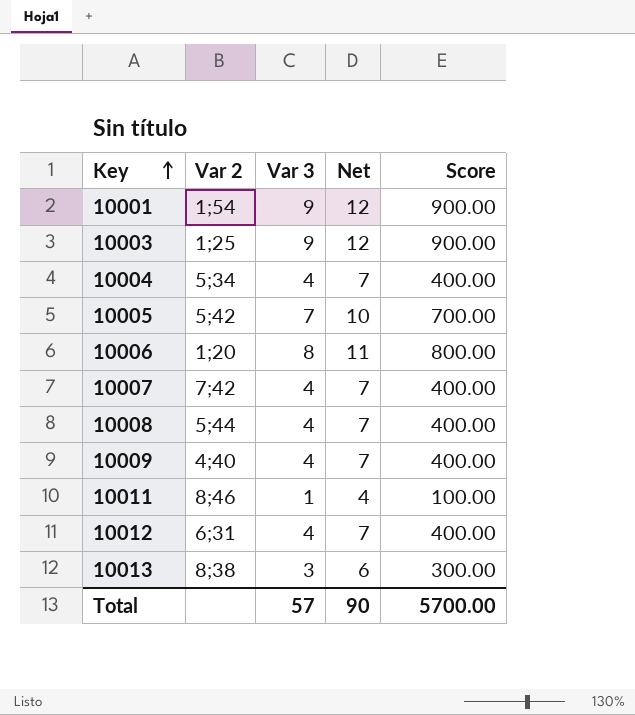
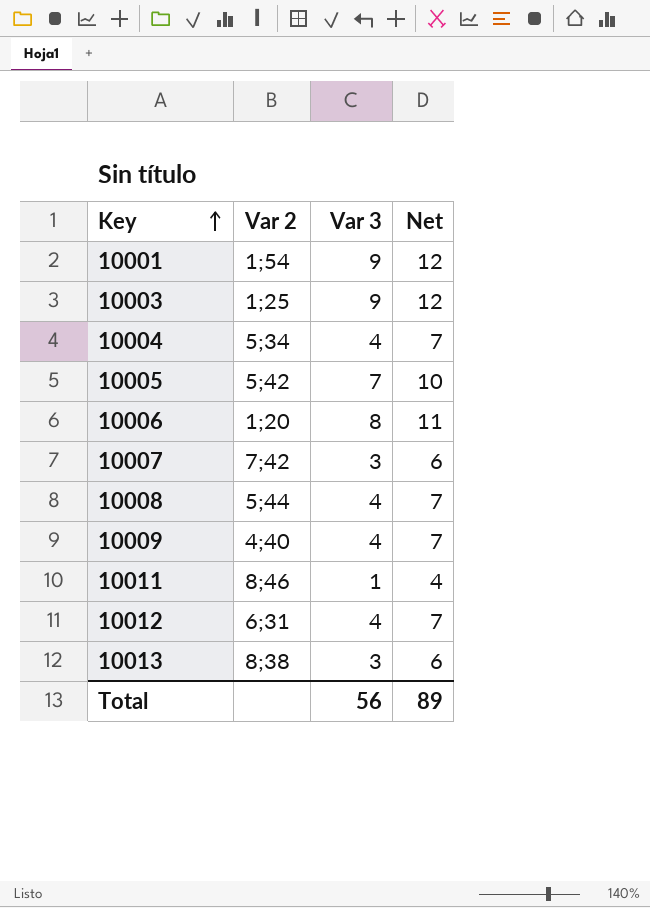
column Score | formula: [Var 3] * 100 -> none
10007 | Var 3: 4 -> 3
10007 | Net: 7 -> 6
Total | Var 3: 57 -> 56
Total | Net: 90 -> 89

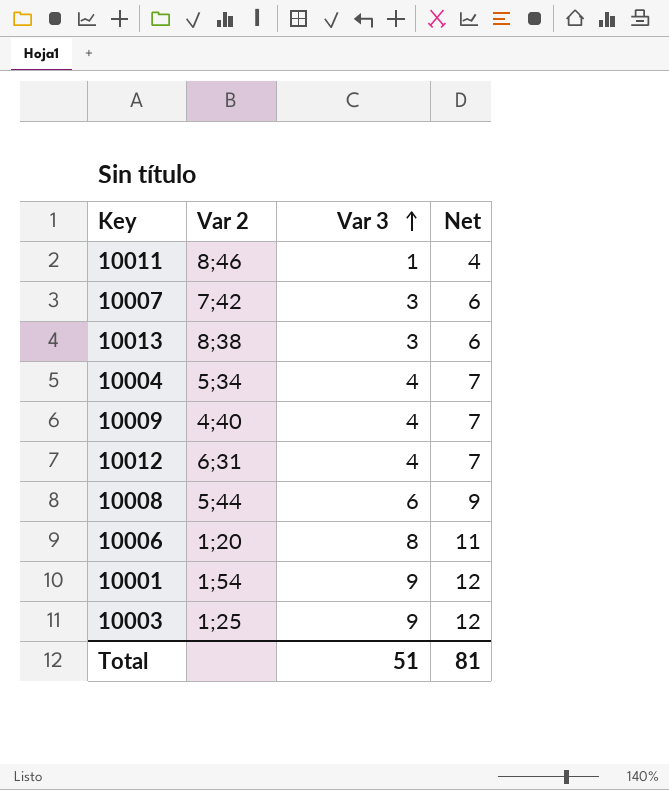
row order: Key ascending -> Var 3 ascending
row 10005: 5;42 | 7 | 10 -> none
10008 | Var 3: 4 -> 6
10008 | Net: 7 -> 9
Total | Var 3: 56 -> 51
Total | Net: 89 -> 81

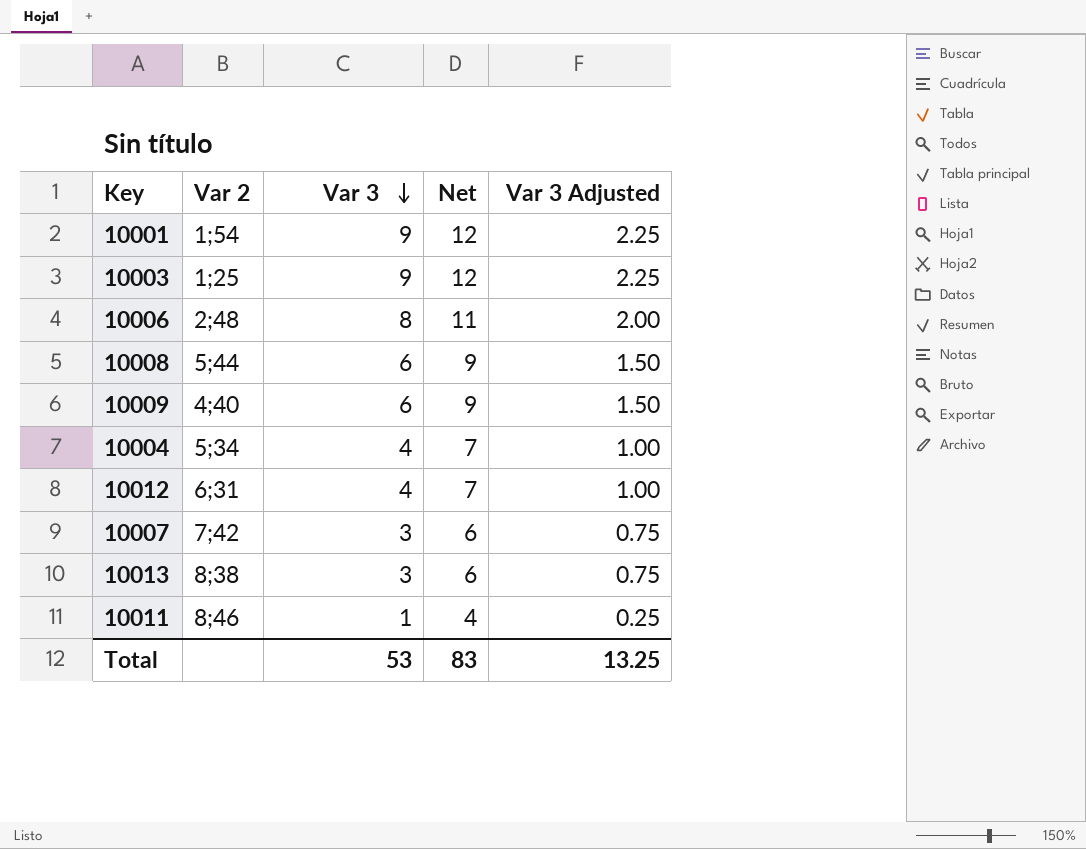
row order: Var 3 ascending -> Var 3 descending
column Var 3 Adjusted | formula: none -> [Var 3] * 0.25
10006 | Var 2: 1;20 -> 2;48
10009 | Var 3: 4 -> 6
10009 | Net: 7 -> 9
Total | Var 3: 51 -> 53
Total | Net: 81 -> 83

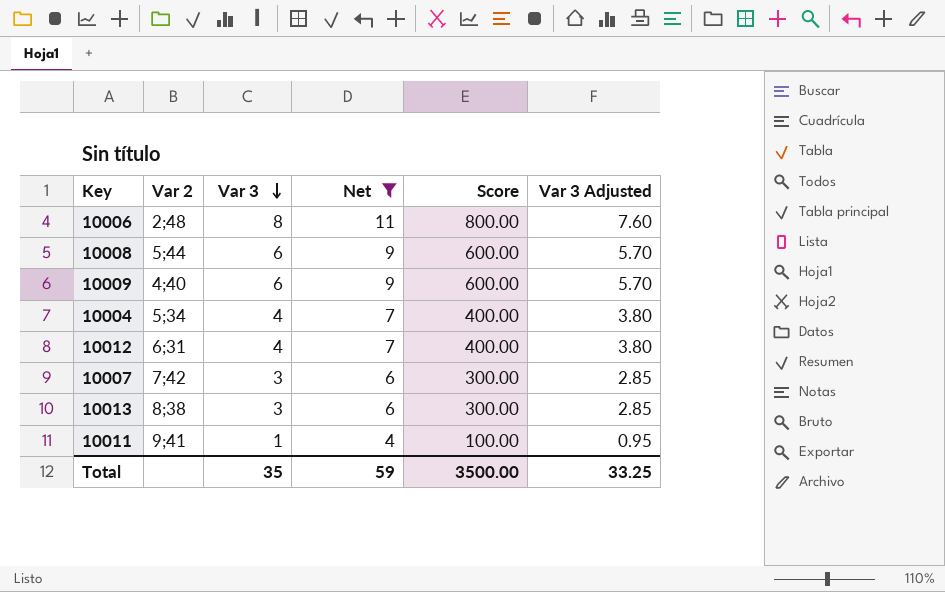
filter: none -> Net != 12
column Score | formula: none -> [Var 3] * 100
column Var 3 Adjusted | formula: [Var 3] * 0.25 -> [Var 3] * 0.95
10011 | Var 2: 8;46 -> 9;41
Total | Var 3: 53 -> 35
Total | Net: 83 -> 59
Total | Var 3 Adjusted: 13.25 -> 33.25

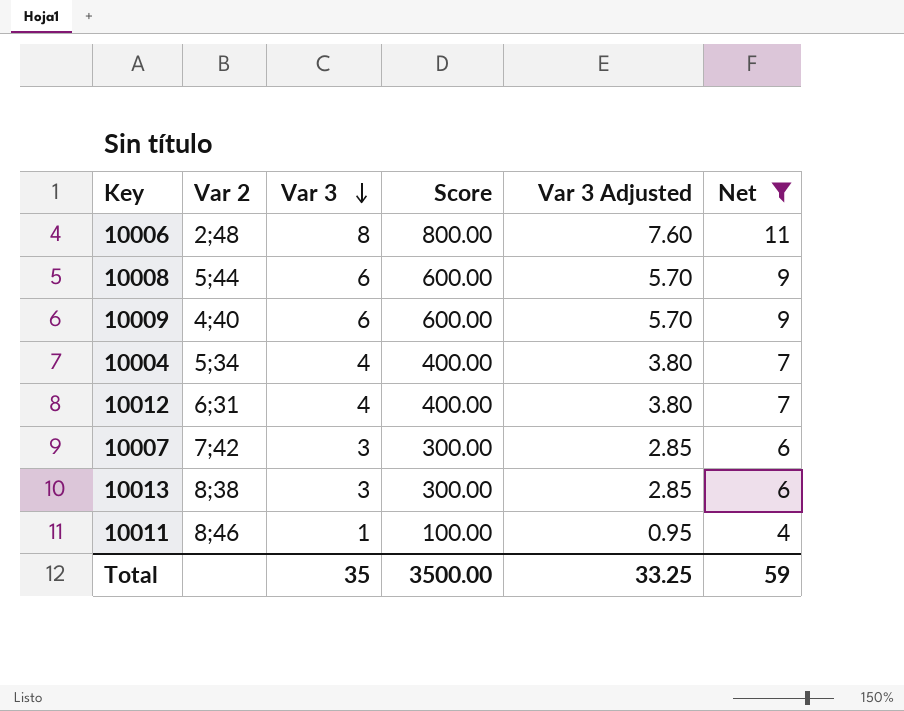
column Net | position: 4 -> 6
10011 | Var 2: 9;41 -> 8;46

